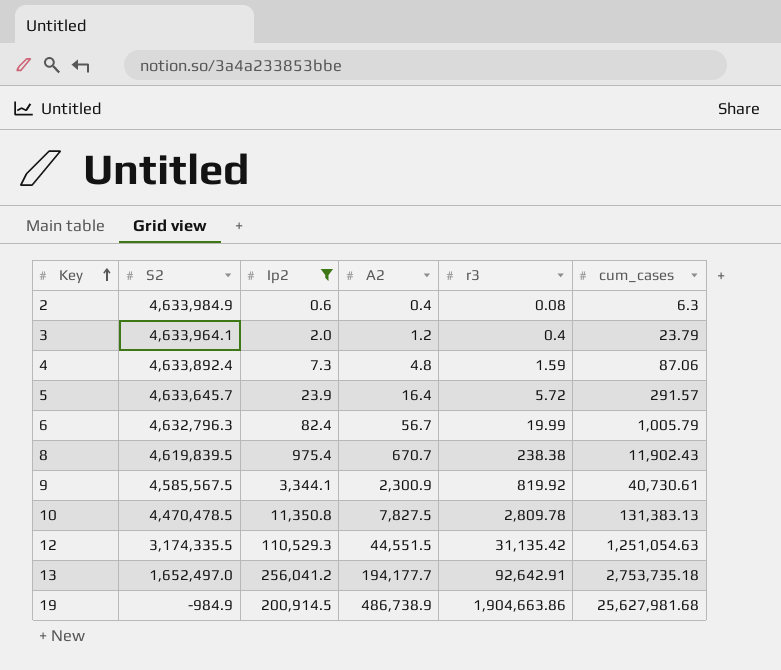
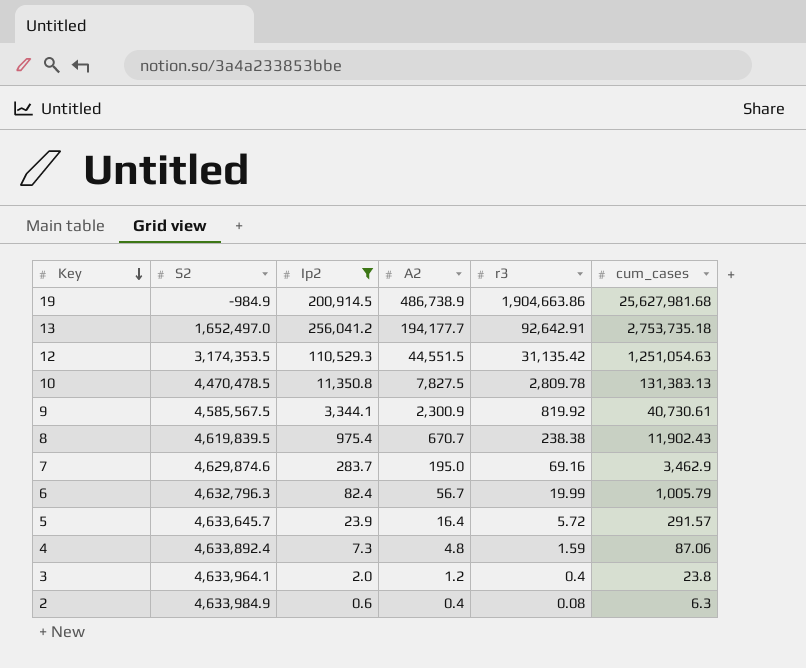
row order: Key ascending -> Key descending
12 | S2: 3,174,335.5 -> 3,174,353.5
row 7: none -> 4,629,874.6 | 283.7 | 195.0 | 69.16 | 3,462.9
3 | cum_cases: 23.79 -> 23.8

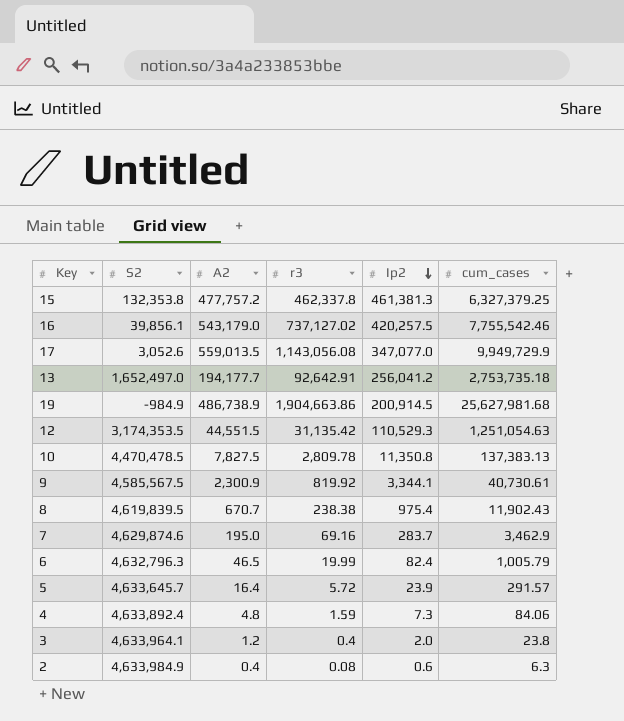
filter: Ip2 <= 256,041.2 -> none
row order: Key descending -> Ip2 descending
column Ip2 | position: 3 -> 5
10 | cum_cases: 131,383.13 -> 137,383.13
6 | A2: 56.7 -> 46.5
4 | cum_cases: 87.06 -> 84.06

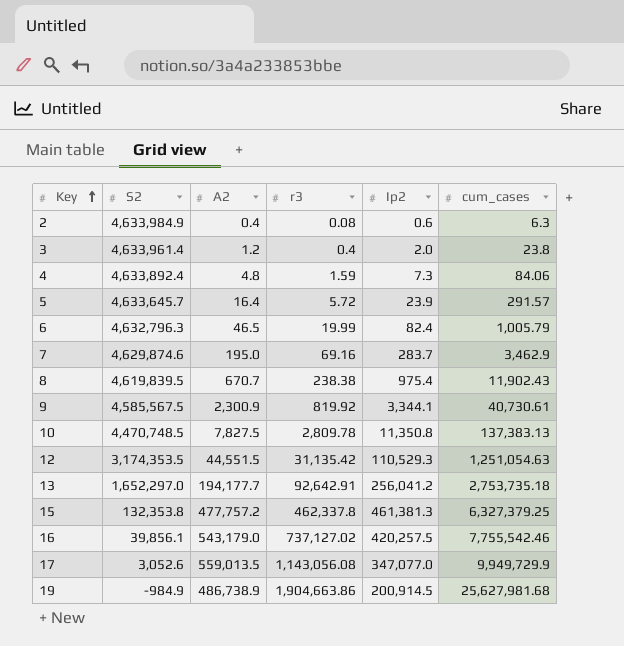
row order: Ip2 descending -> Key ascending
3 | S2: 4,633,964.1 -> 4,633,961.4
10 | S2: 4,470,478.5 -> 4,470,748.5
13 | S2: 1,652,497.0 -> 1,652,297.0

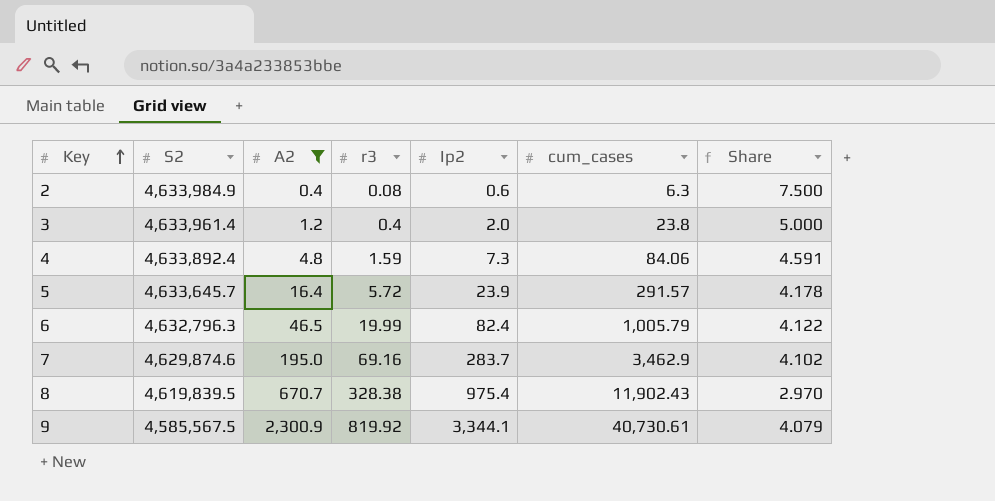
filter: none -> A2 <= 2,300.9
column Share | formula: none -> [Ip2] / [r3]
8 | r3: 238.38 -> 328.38

